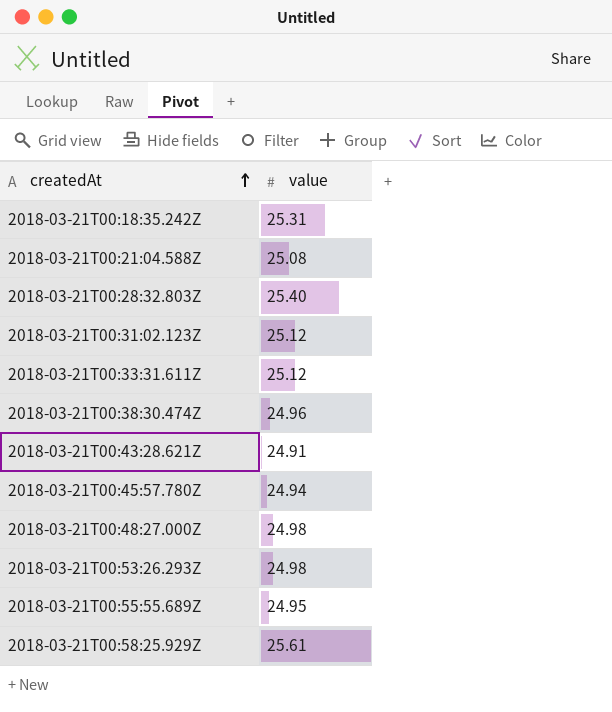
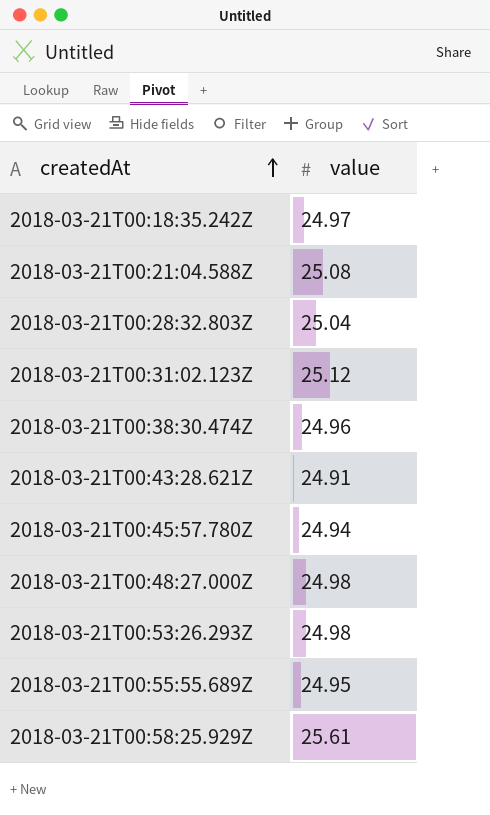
row 2018-03-21T00:33:31.611Z: 25.12 -> none
2018-03-21T00:18:35.242Z | value: 25.31 -> 24.97
2018-03-21T00:28:32.803Z | value: 25.40 -> 25.04

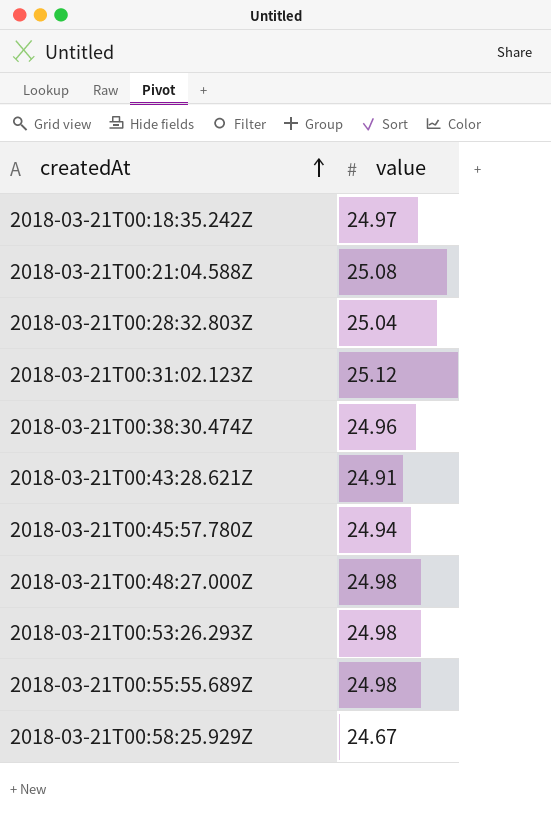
2018-03-21T00:55:55.689Z | value: 24.95 -> 24.98
2018-03-21T00:58:25.929Z | value: 25.61 -> 24.67

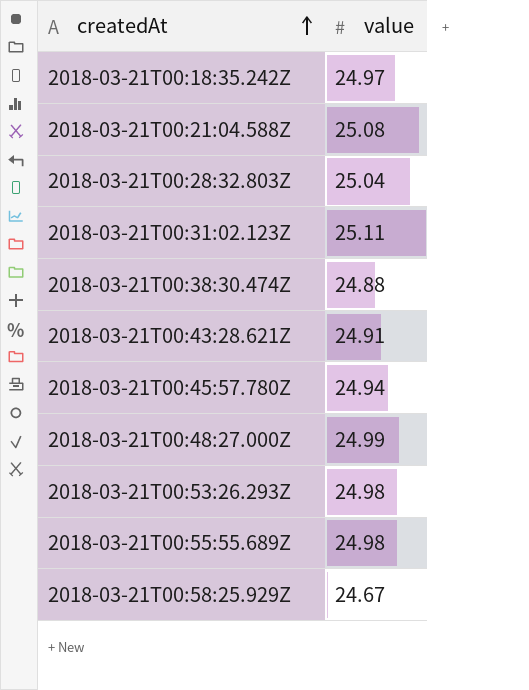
2018-03-21T00:31:02.123Z | value: 25.12 -> 25.11
2018-03-21T00:38:30.474Z | value: 24.96 -> 24.88
2018-03-21T00:48:27.000Z | value: 24.98 -> 24.99

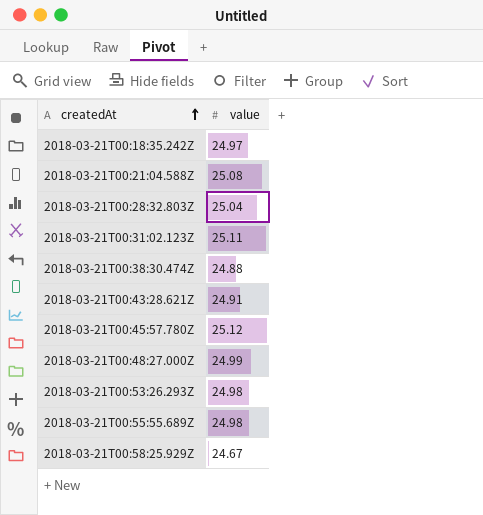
2018-03-21T00:45:57.780Z | value: 24.94 -> 25.12

